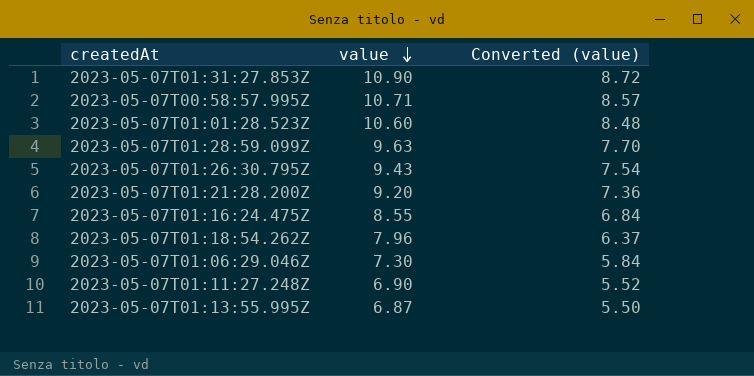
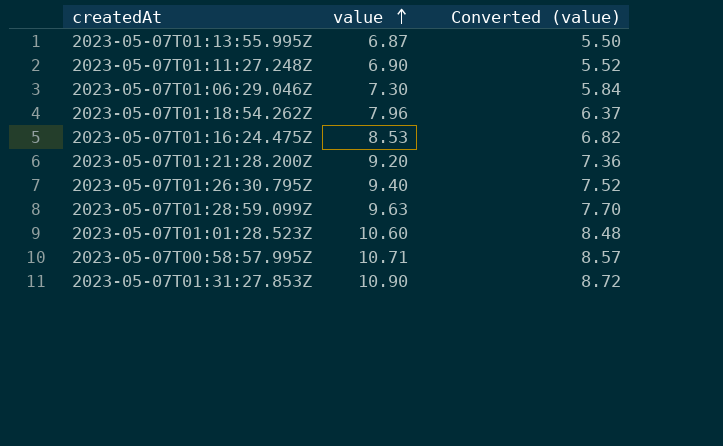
row order: value descending -> value ascending
2023-05-07T01:16:24.475Z | value: 8.55 -> 8.53
2023-05-07T01:16:24.475Z | Converted (value): 6.84 -> 6.82
2023-05-07T01:26:30.795Z | value: 9.43 -> 9.40
2023-05-07T01:26:30.795Z | Converted (value): 7.54 -> 7.52

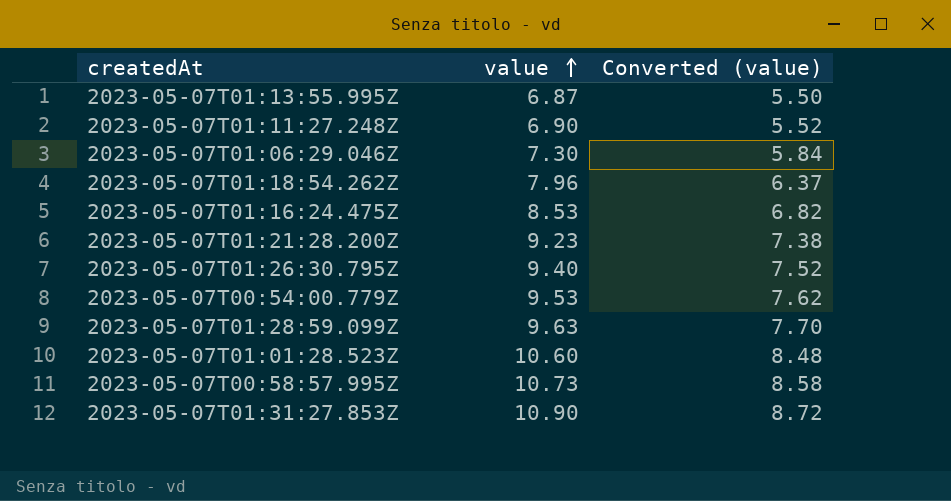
2023-05-07T01:21:28.200Z | value: 9.20 -> 9.23
2023-05-07T01:21:28.200Z | Converted (value): 7.36 -> 7.38
row 2023-05-07T00:54:00.779Z: none -> 9.53 | 7.62
2023-05-07T00:58:57.995Z | value: 10.71 -> 10.73
2023-05-07T00:58:57.995Z | Converted (value): 8.57 -> 8.58

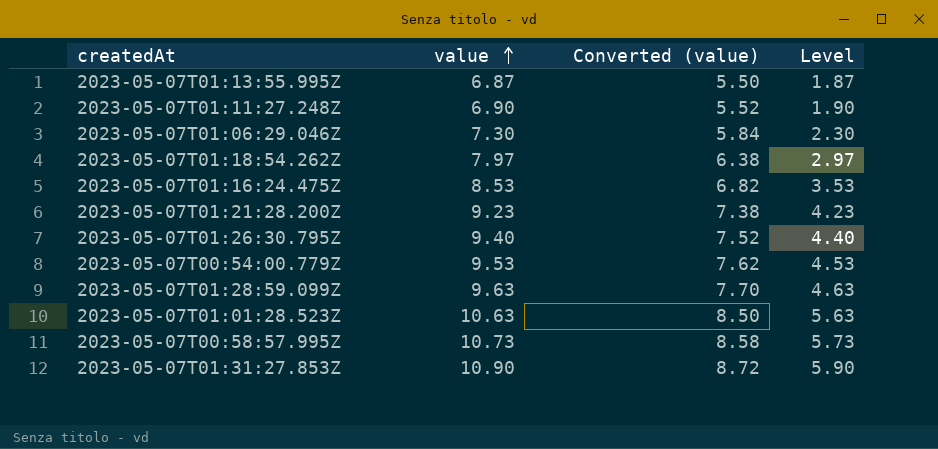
column Level | formula: none -> [value] - 5
2023-05-07T01:18:54.262Z | value: 7.96 -> 7.97
2023-05-07T01:18:54.262Z | Converted (value): 6.37 -> 6.38
2023-05-07T01:01:28.523Z | value: 10.60 -> 10.63
2023-05-07T01:01:28.523Z | Converted (value): 8.48 -> 8.50

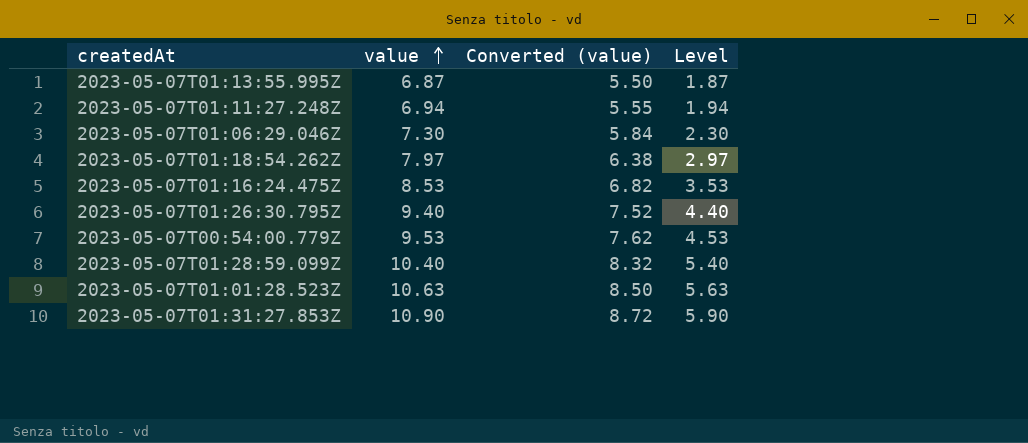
row 2023-05-07T01:21:28.200Z: 9.23 | 7.38 | 4.23 -> none
row 2023-05-07T00:58:57.995Z: 10.73 | 8.58 | 5.73 -> none
2023-05-07T01:11:27.248Z | value: 6.90 -> 6.94
2023-05-07T01:11:27.248Z | Converted (value): 5.52 -> 5.55
2023-05-07T01:11:27.248Z | Level: 1.90 -> 1.94
2023-05-07T01:28:59.099Z | value: 9.63 -> 10.40
2023-05-07T01:28:59.099Z | Converted (value): 7.70 -> 8.32
2023-05-07T01:28:59.099Z | Level: 4.63 -> 5.40

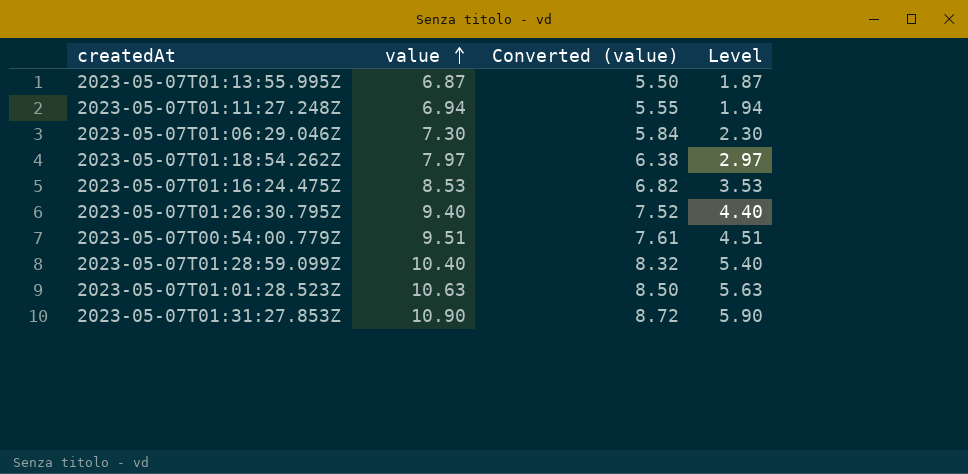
2023-05-07T00:54:00.779Z | value: 9.53 -> 9.51
2023-05-07T00:54:00.779Z | Converted (value): 7.62 -> 7.61
2023-05-07T00:54:00.779Z | Level: 4.53 -> 4.51

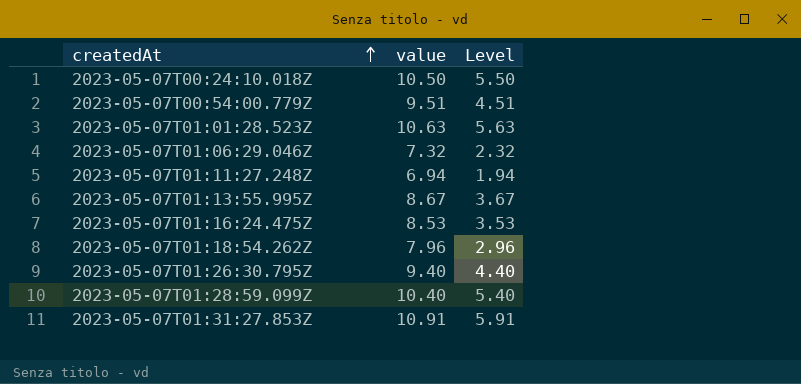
row order: value ascending -> createdAt ascending
column Converted (value) | formula: [value] * 0.8 -> none
row 2023-05-07T00:24:10.018Z: none -> 10.50 | 5.50
2023-05-07T01:06:29.046Z | value: 7.30 -> 7.32
2023-05-07T01:06:29.046Z | Level: 2.30 -> 2.32
2023-05-07T01:13:55.995Z | value: 6.87 -> 8.67
2023-05-07T01:13:55.995Z | Level: 1.87 -> 3.67
2023-05-07T01:18:54.262Z | value: 7.97 -> 7.96
2023-05-07T01:18:54.262Z | Level: 2.97 -> 2.96
2023-05-07T01:31:27.853Z | value: 10.90 -> 10.91
2023-05-07T01:31:27.853Z | Level: 5.90 -> 5.91

